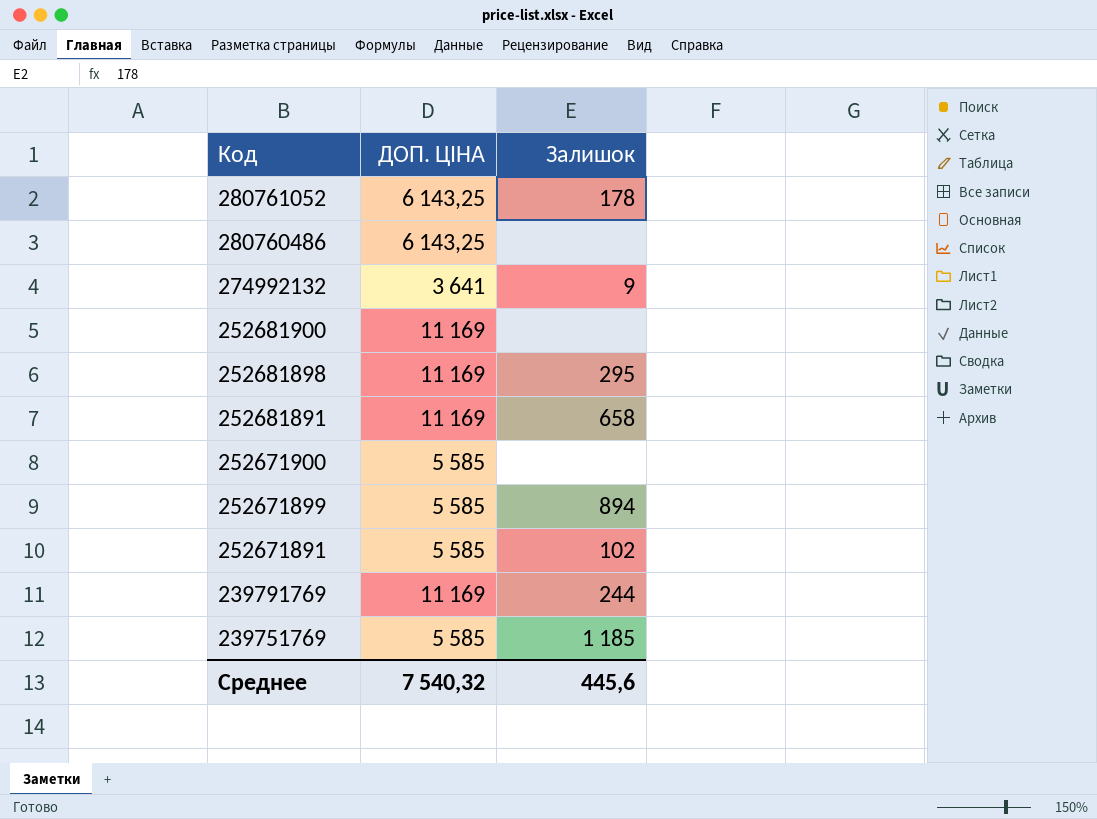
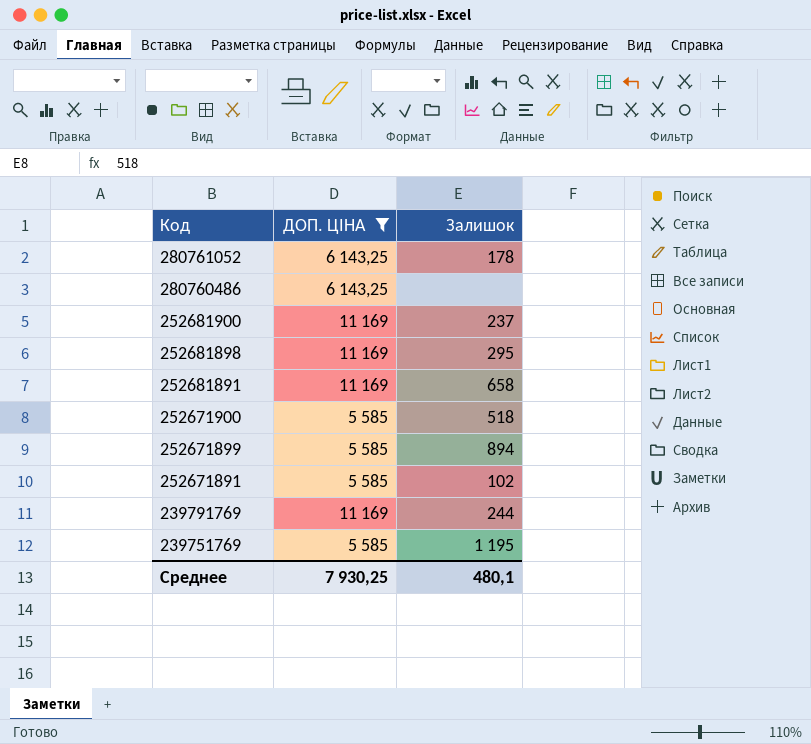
filter: none -> ДОП. ЦІНА != 3 641
252681900 | Залишок: none -> 237
252671900 | Залишок: none -> 518
239751769 | Залишок: 1 185 -> 1 195
Среднее | ДОП. ЦІНА: 7 540,32 -> 7 930,25
Среднее | Залишок: 445,6 -> 480,1

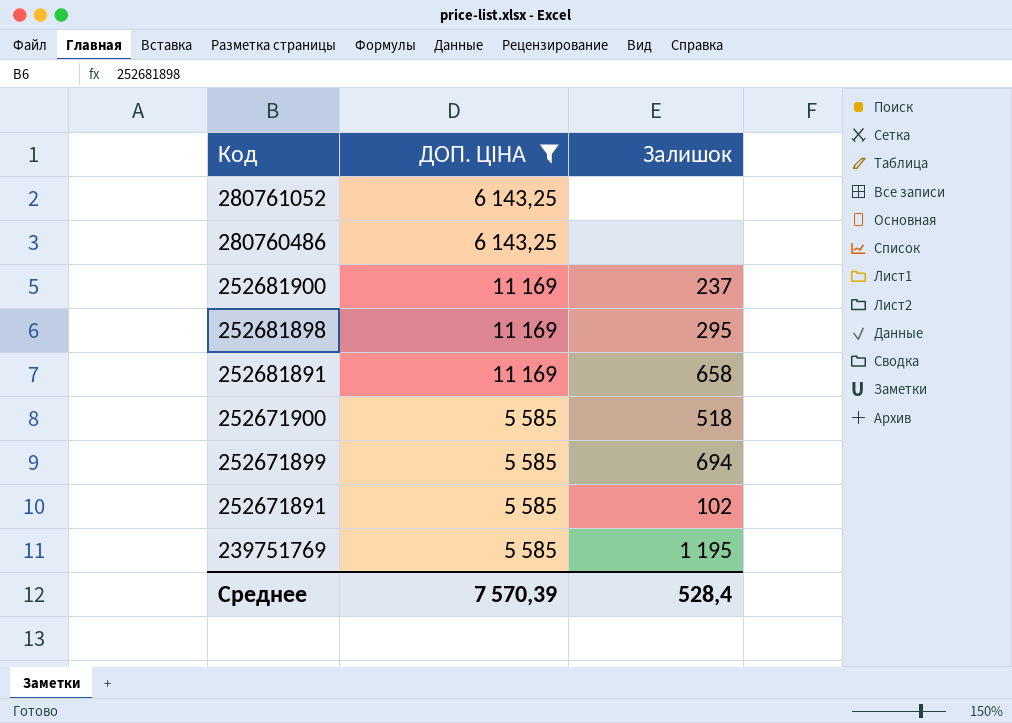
row 239791769: 11 169 | 244 -> none
280761052 | Залишок: 178 -> none
252671899 | Залишок: 894 -> 694
Среднее | ДОП. ЦІНА: 7 930,25 -> 7 570,39
Среднее | Залишок: 480,1 -> 528,4

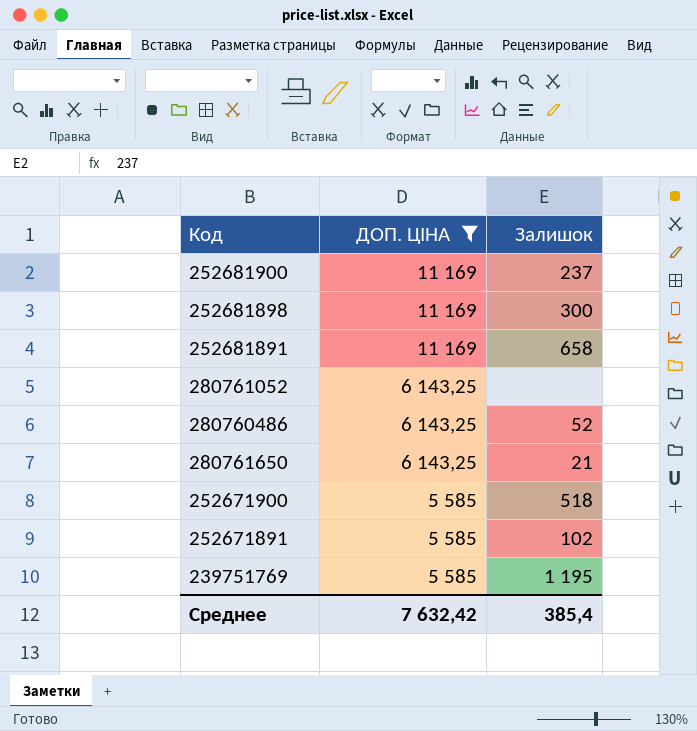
row order: Код descending -> ДОП. ЦІНА descending
row 252671899: 5 585 | 694 -> none
252681898 | Залишок: 295 -> 300
280760486 | Залишок: none -> 52
row 280761650: none -> 6 143,25 | 21
Среднее | ДОП. ЦІНА: 7 570,39 -> 7 632,42
Среднее | Залишок: 528,4 -> 385,4

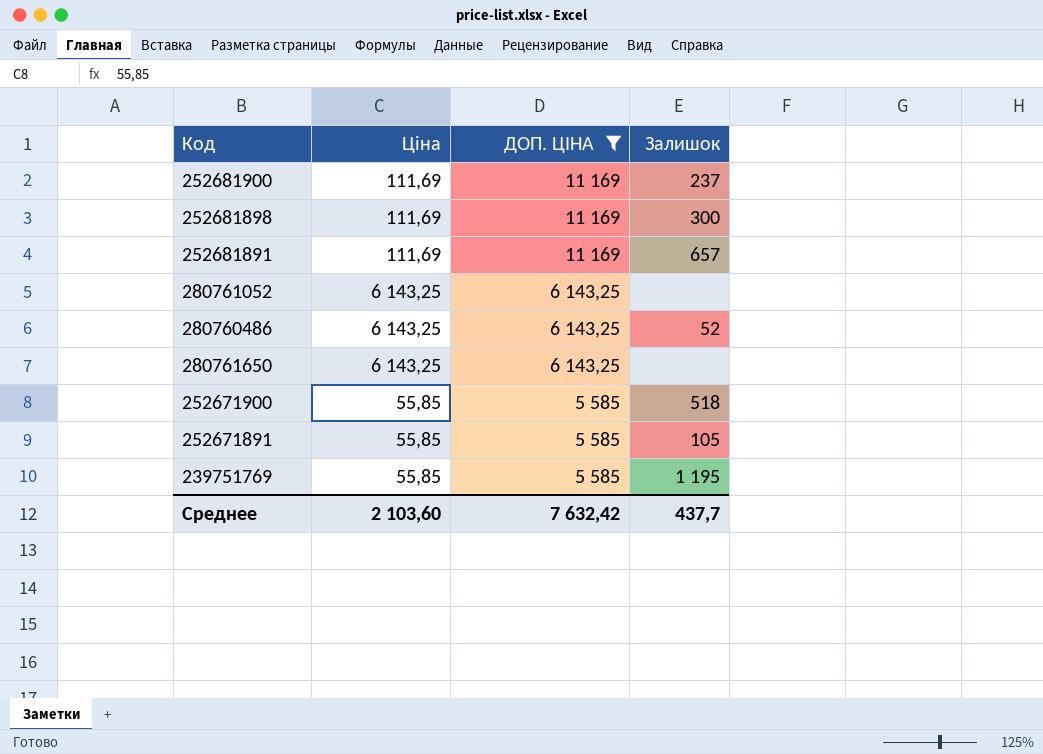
column Ціна | position: none -> 2
252681891 | Залишок: 658 -> 657
280761650 | Залишок: 21 -> none
252671891 | Залишок: 102 -> 105
Среднее | Залишок: 385,4 -> 437,7

